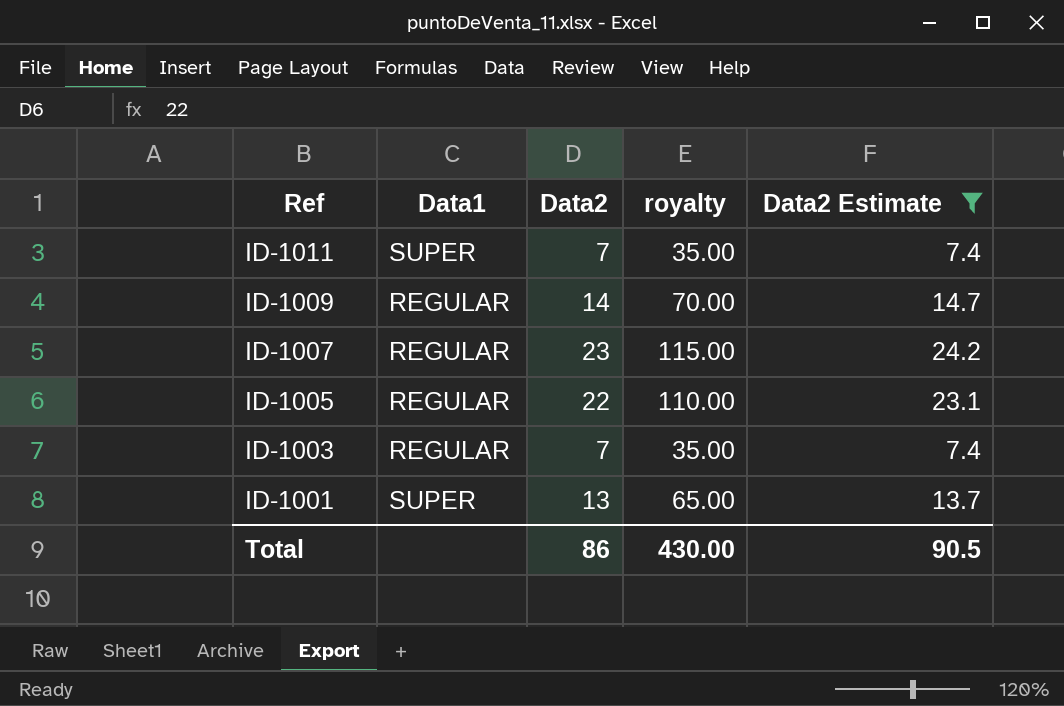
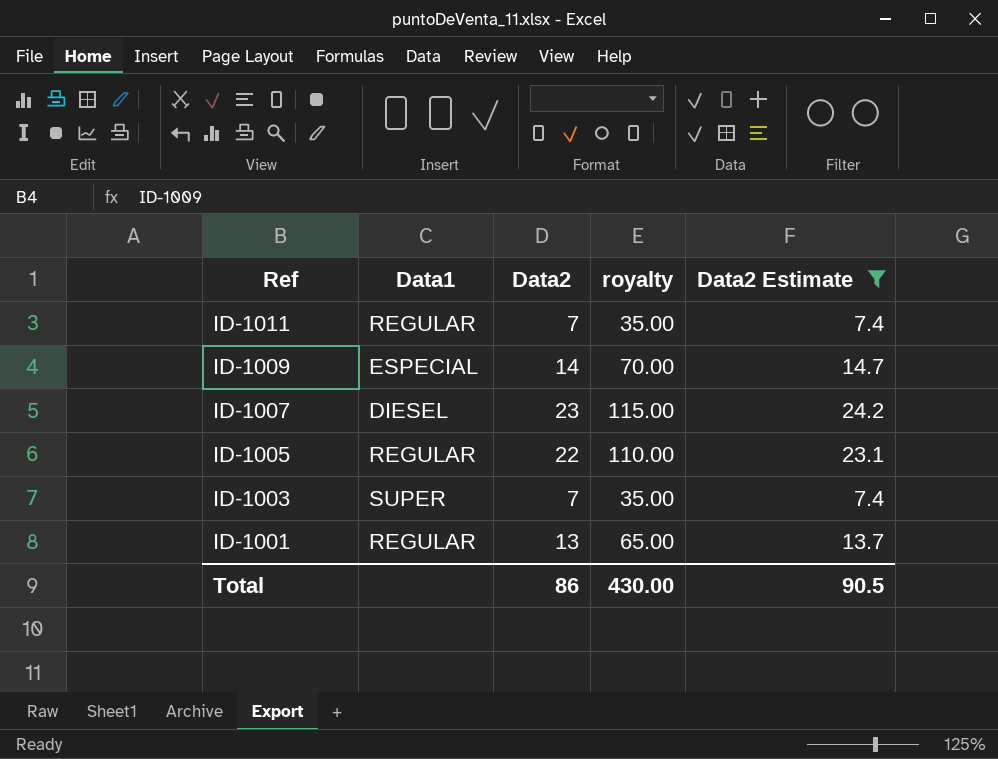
ID-1011 | Data1: SUPER -> REGULAR
ID-1009 | Data1: REGULAR -> ESPECIAL
ID-1007 | Data1: REGULAR -> DIESEL
ID-1003 | Data1: REGULAR -> SUPER
ID-1001 | Data1: SUPER -> REGULAR

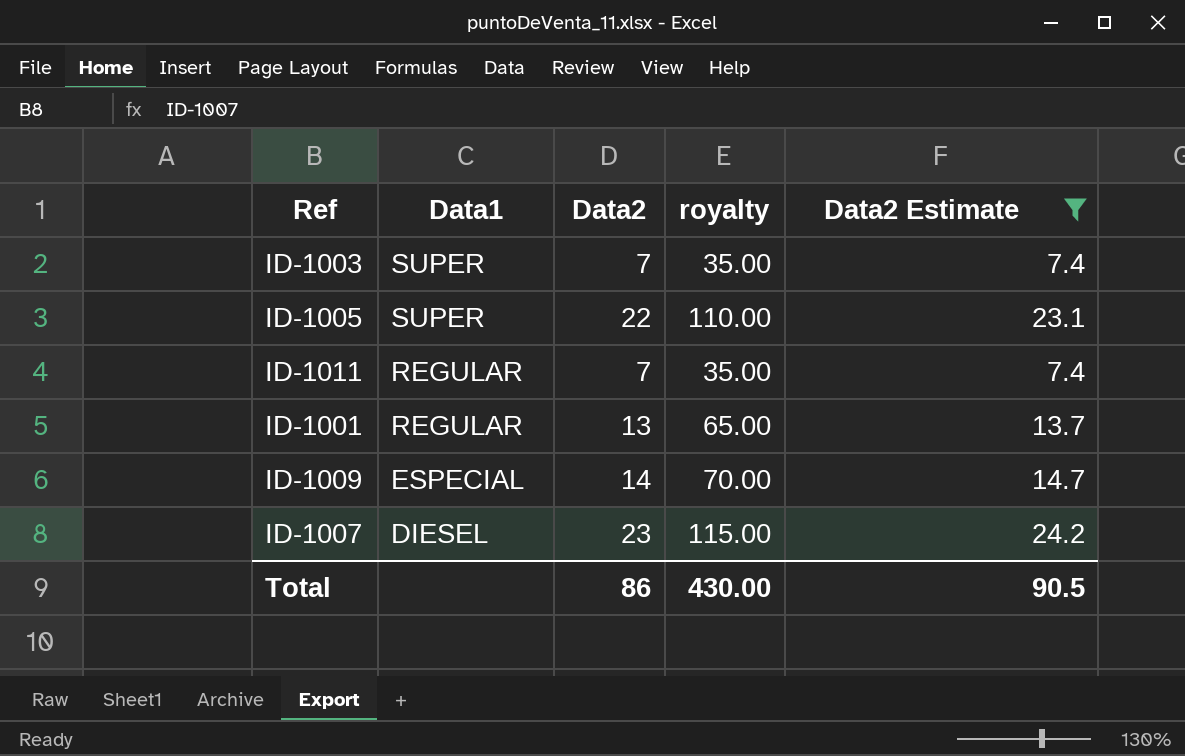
row order: Ref descending -> Data1 descending
ID-1005 | Data1: REGULAR -> SUPER

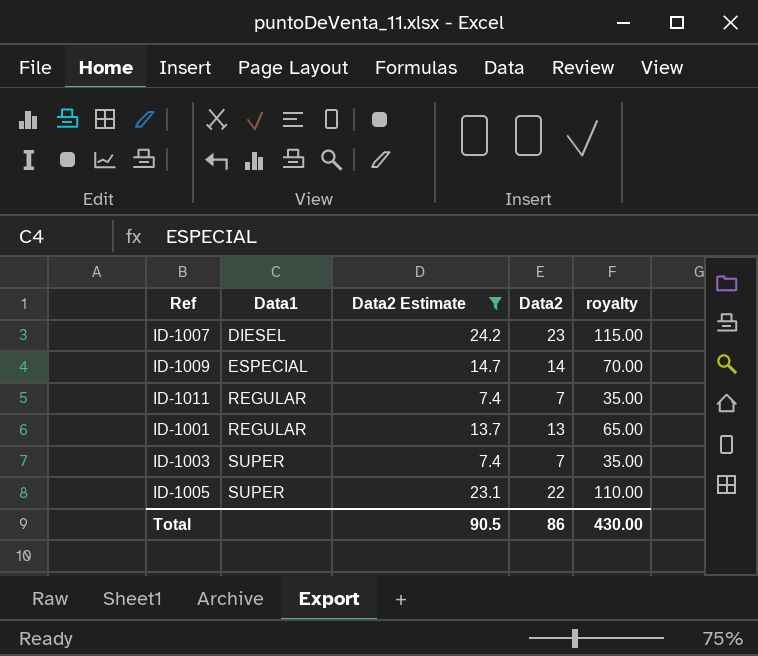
row order: Data1 descending -> Data1 ascending
column Data2 Estimate | position: 5 -> 3

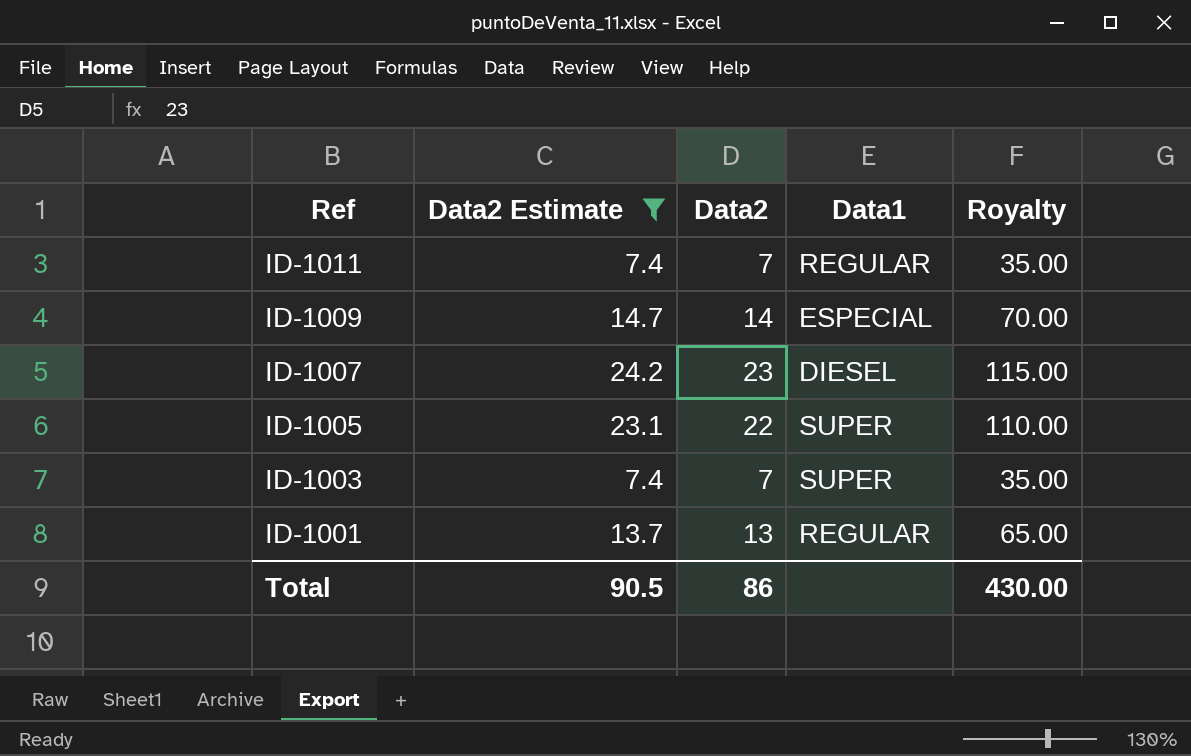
row order: Data1 ascending -> Ref descending
column Data1 | position: 2 -> 4
column name: royalty -> Royalty

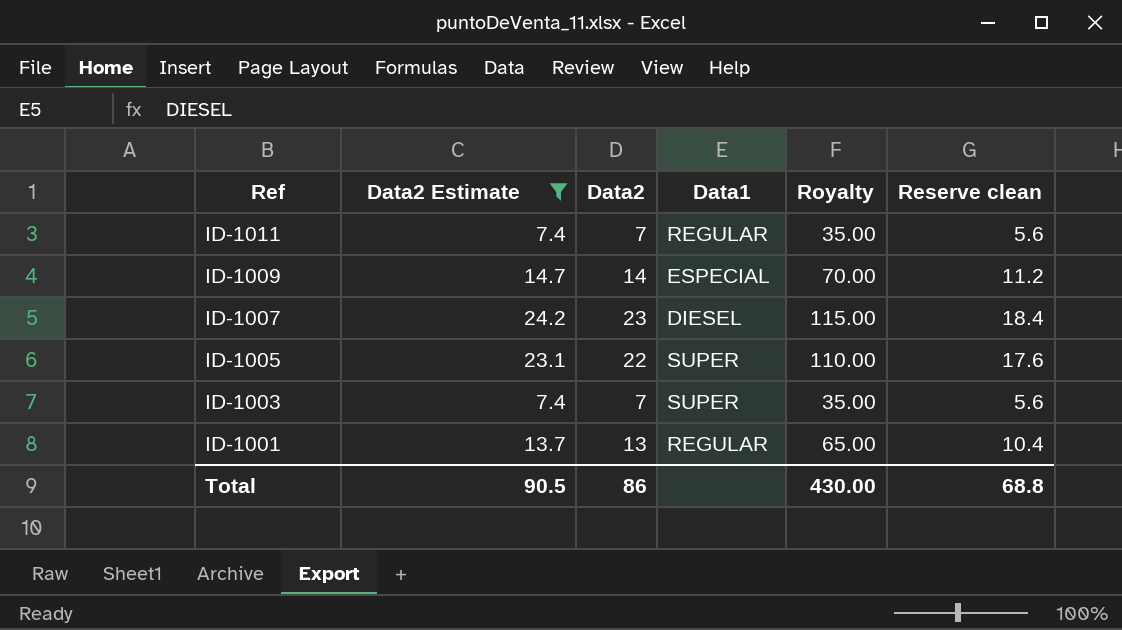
column Reserve clean | formula: none -> [Data2] * 0.8

